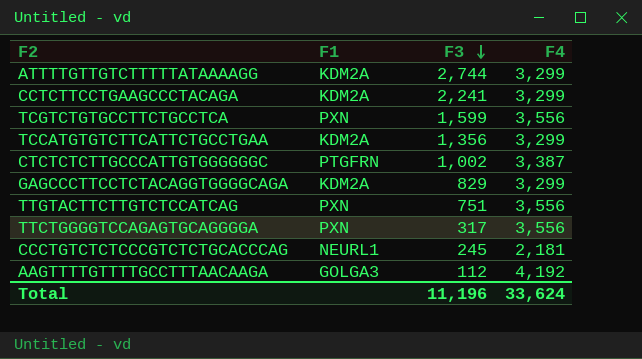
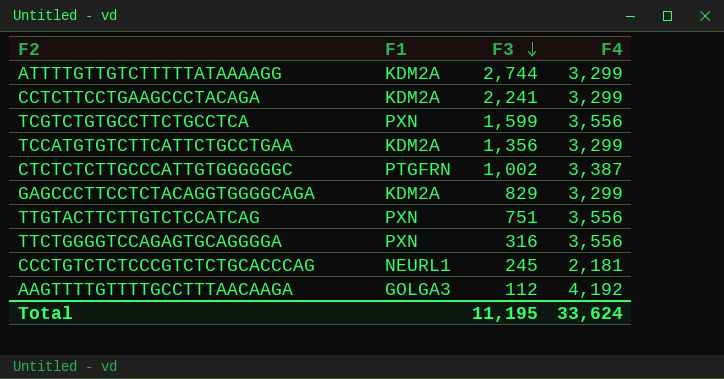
TTCTGGGGTCCAGAGTGCAGGGGA | F3: 317 -> 316
Total | F3: 11,196 -> 11,195

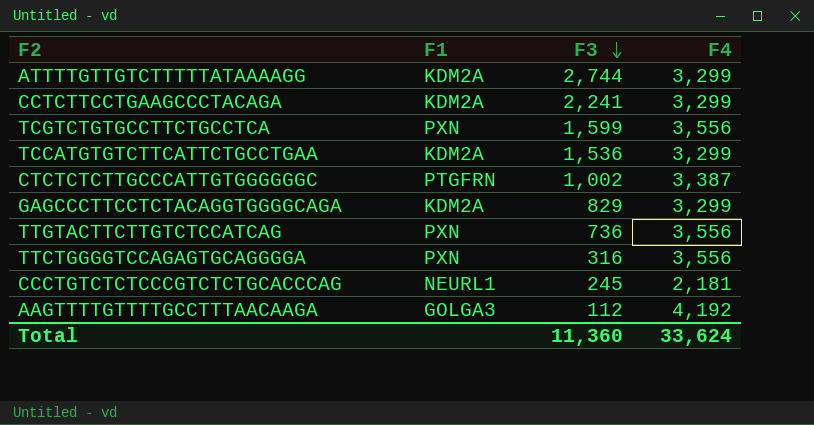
TCCATGTGTCTTCATTCTGCCTGAA | F3: 1,356 -> 1,536
TTGTACTTCTTGTCTCCATCAG | F3: 751 -> 736
Total | F3: 11,195 -> 11,360

